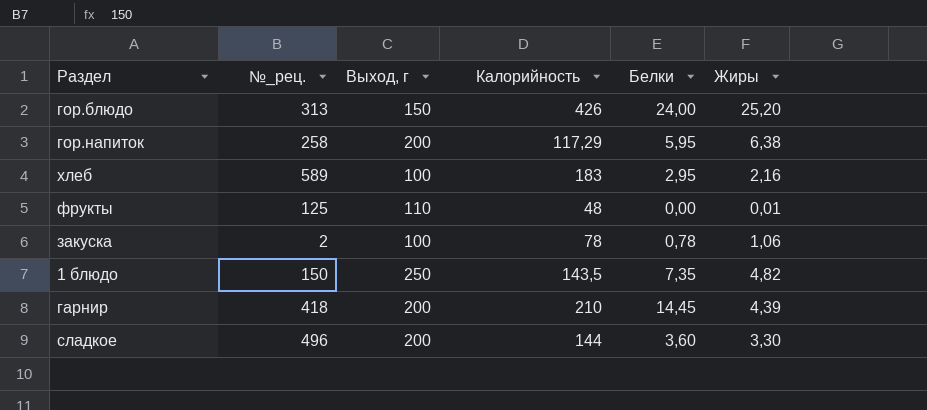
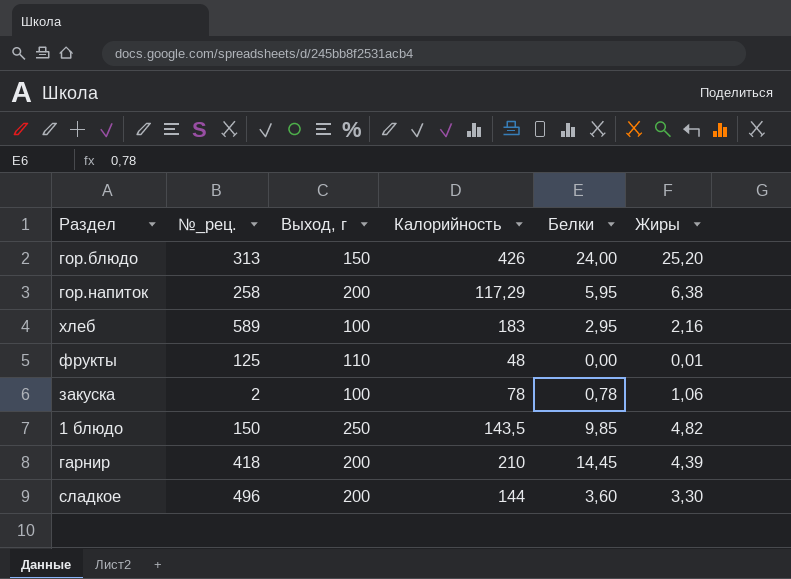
1 блюдо | Белки: 7,35 -> 9,85

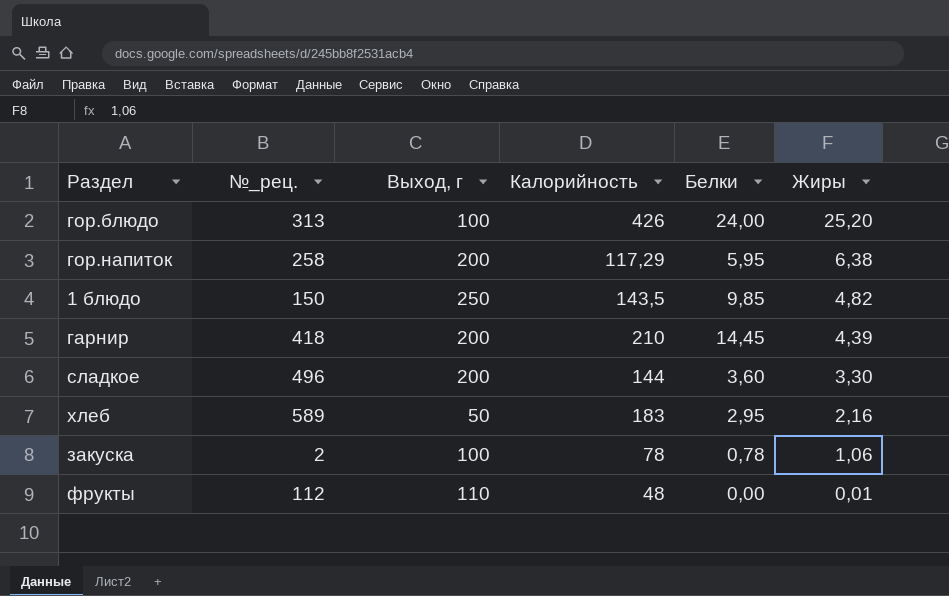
row order: none -> Жиры descending
гор.блюдо | Выход, г: 150 -> 100
хлеб | Выход, г: 100 -> 50
фрукты | №_рец.: 125 -> 112

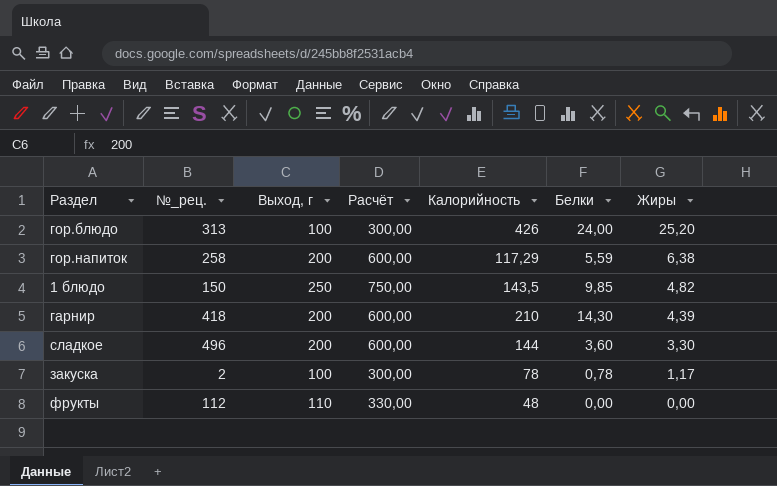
column Расчёт | formula: none -> [Выход, г] * 3
row хлеб: 589 | 50 | 183 | 2,95 | 2,16 -> none
гор.напиток | Белки: 5,95 -> 5,59
гарнир | Белки: 14,45 -> 14,30
закуска | Жиры: 1,06 -> 1,17
фрукты | Жиры: 0,01 -> 0,00

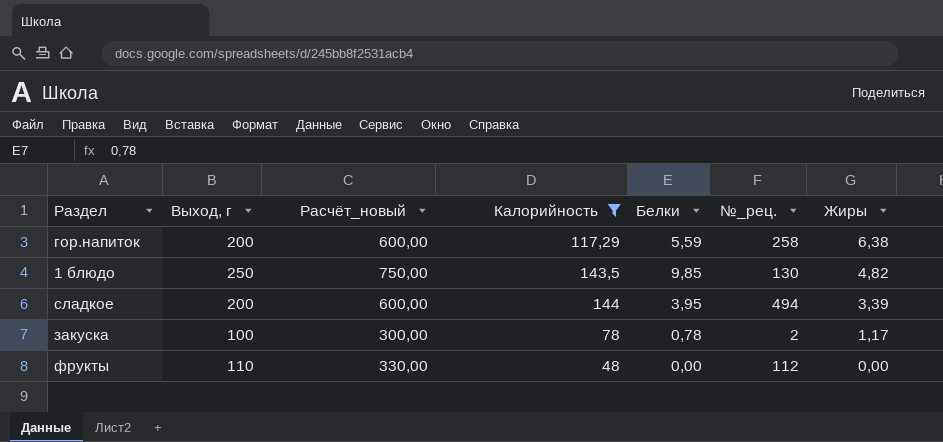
filter: none -> Калорийность <= 144
column name: Расчёт -> Расчёт_новый
column №_рец. | position: 2 -> 6
1 блюдо | №_рец.: 150 -> 130
сладкое | Белки: 3,60 -> 3,95
сладкое | №_рец.: 496 -> 494
сладкое | Жиры: 3,30 -> 3,39

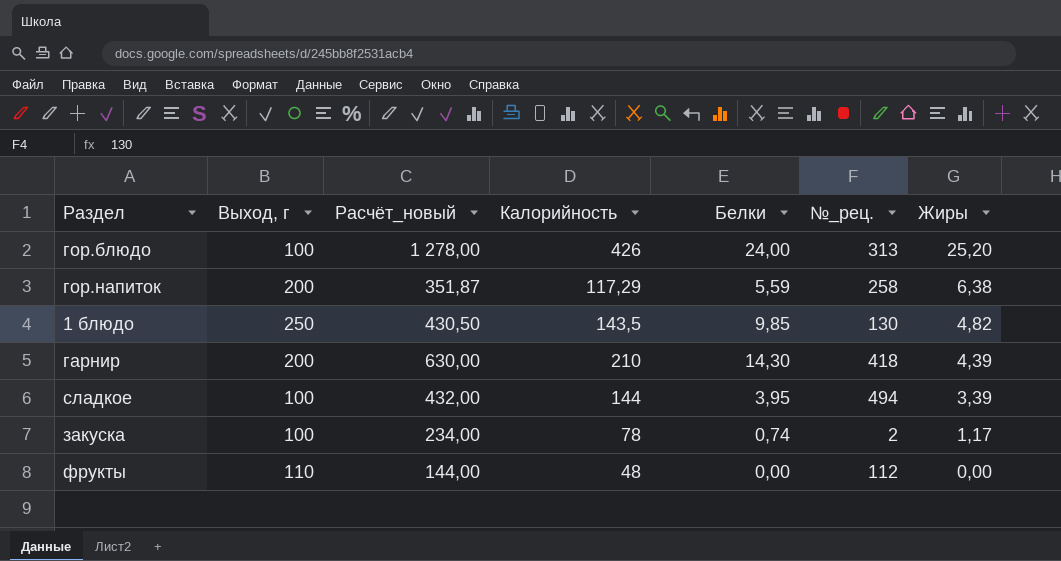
filter: Калорийность <= 144 -> none
column Расчёт_новый | formula: [Выход, г] * 3 -> [Калорийность] * 3
сладкое | Выход, г: 200 -> 100
закуска | Белки: 0,78 -> 0,74

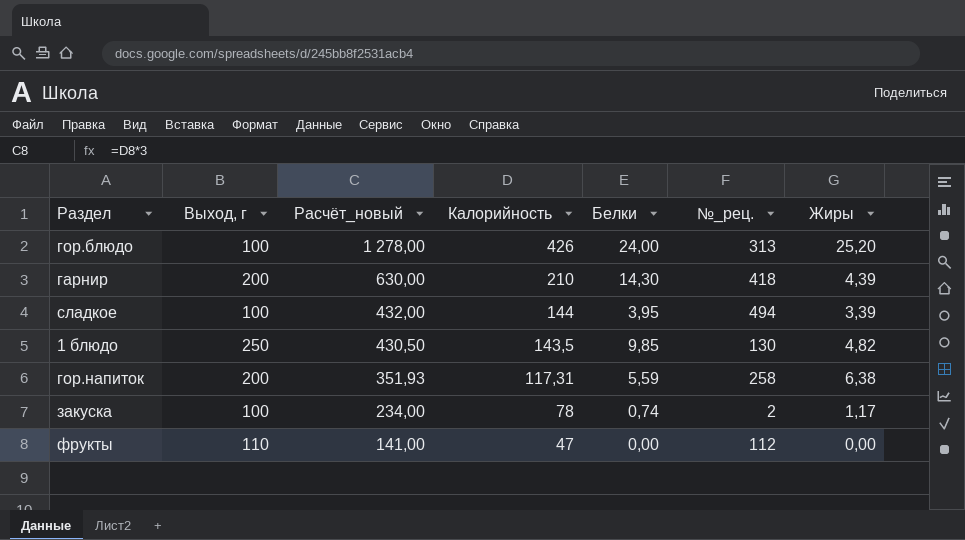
row order: Жиры descending -> Расчёт_новый descending
гор.напиток | Расчёт_новый: 351,87 -> 351,93
гор.напиток | Калорийность: 117,29 -> 117,31
фрукты | Расчёт_новый: 144,00 -> 141,00
фрукты | Калорийность: 48 -> 47

